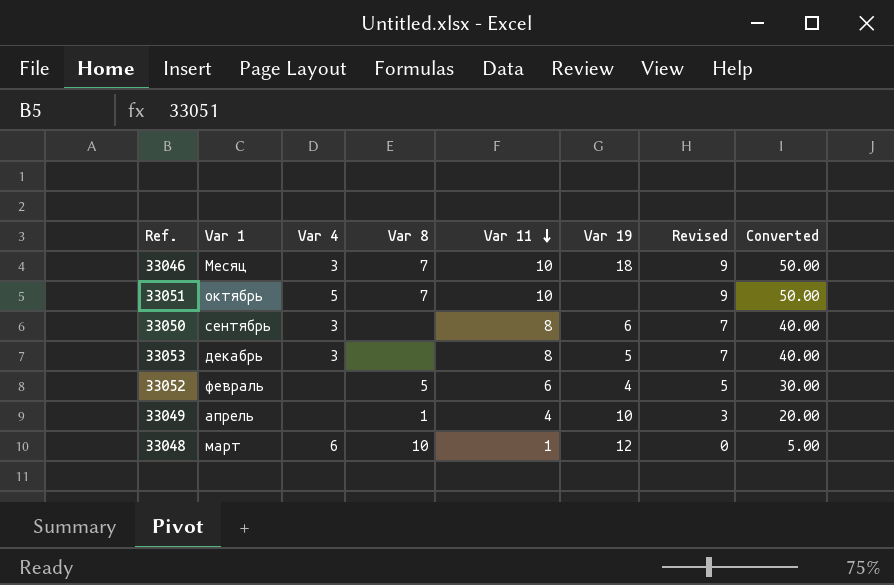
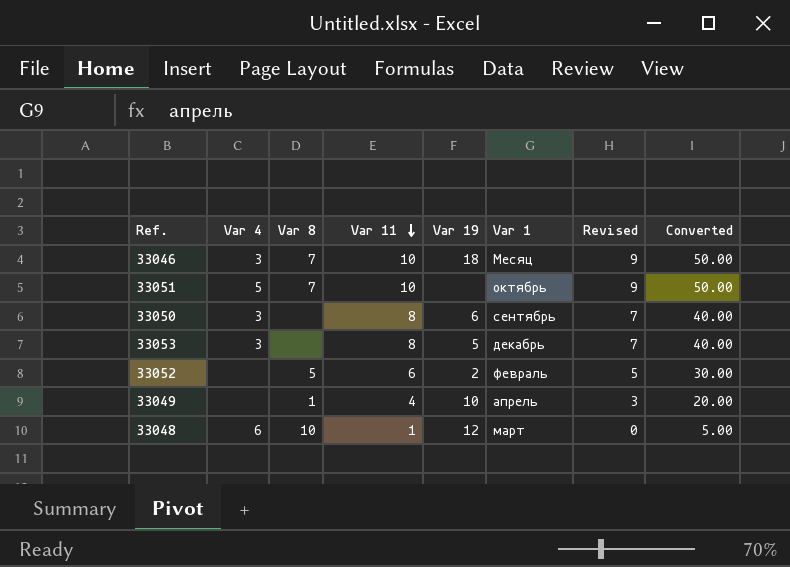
column Var 1 | position: 2 -> 6
33052 | Var 19: 4 -> 2

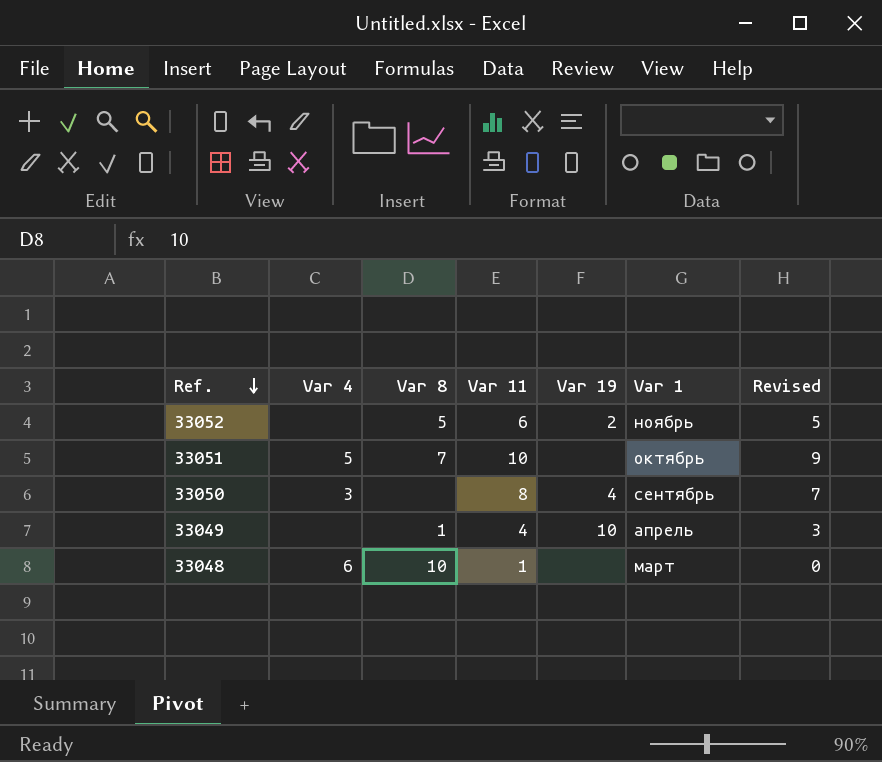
row order: Var 11 descending -> Ref. descending
column Converted | formula: [Var 11] * 5 -> none
row 33046: 3 | 7 | 10 | 18 | Месяц | 9 | 50.00 -> none
row 33053: 3 | none | 8 | 5 | декабрь | 7 | 40.00 -> none
33052 | Var 1: февраль -> ноябрь
33050 | Var 19: 6 -> 4
33048 | Var 19: 12 -> none

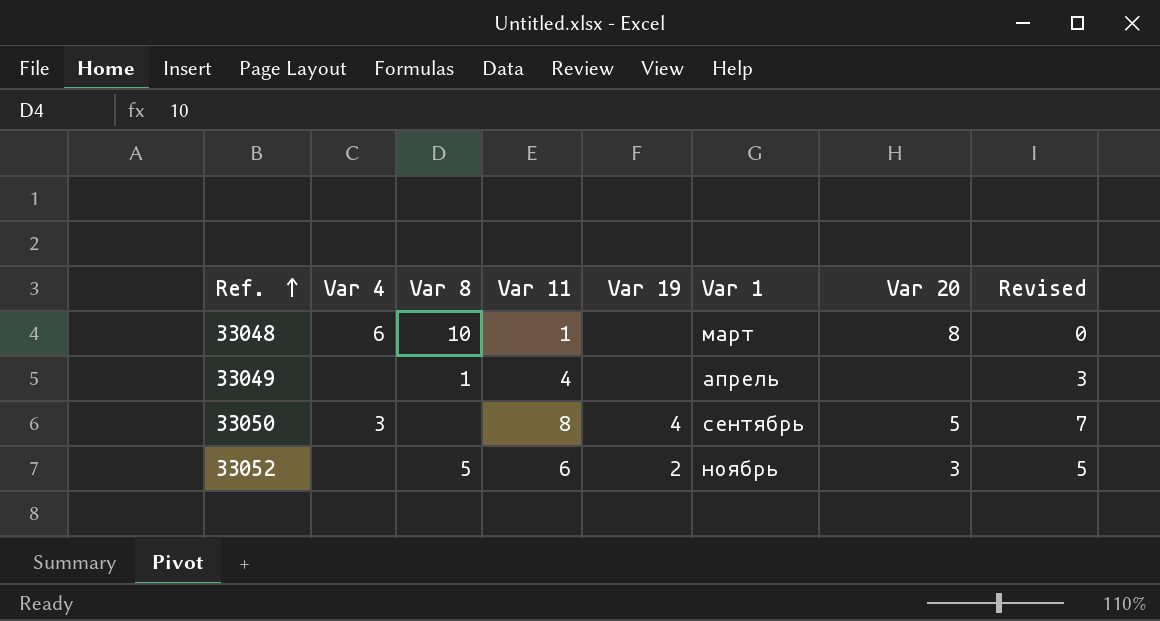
row order: Ref. descending -> Ref. ascending
column Var 20 | position: none -> 7
row 33051: 5 | 7 | 10 | none | октябрь | 9 -> none
33049 | Var 19: 10 -> none

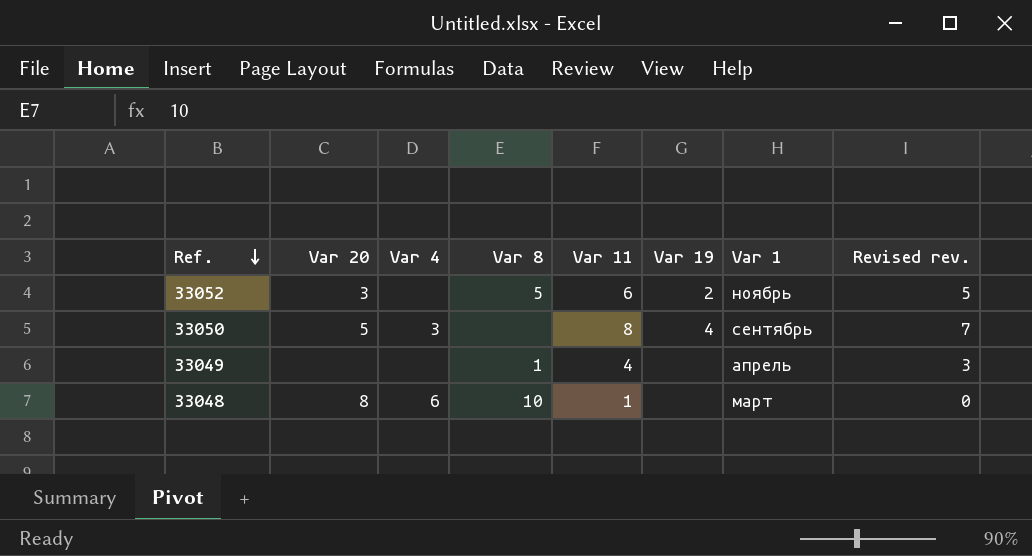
row order: Ref. ascending -> Ref. descending
column Var 20 | position: 7 -> 2
column name: Revised -> Revised rev.

